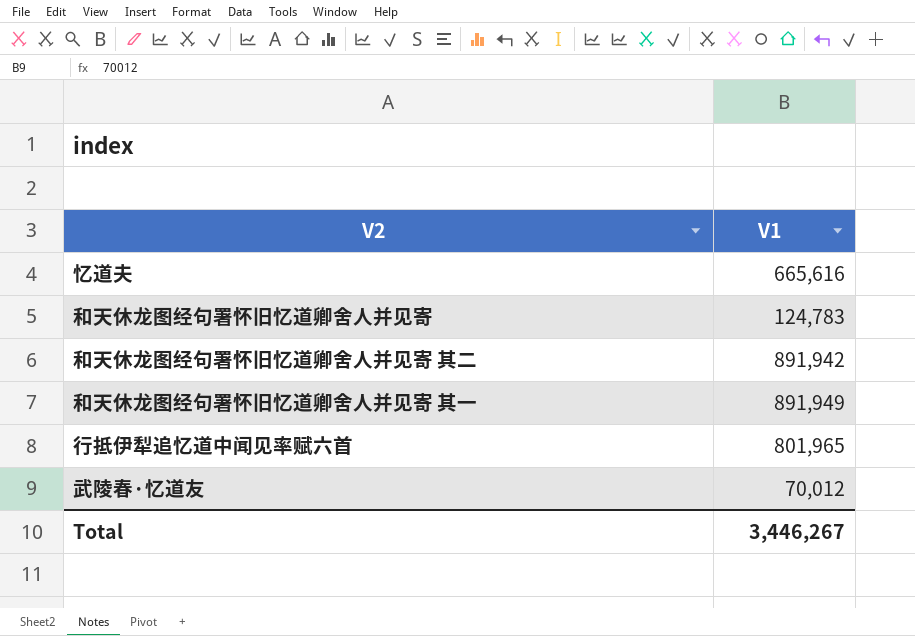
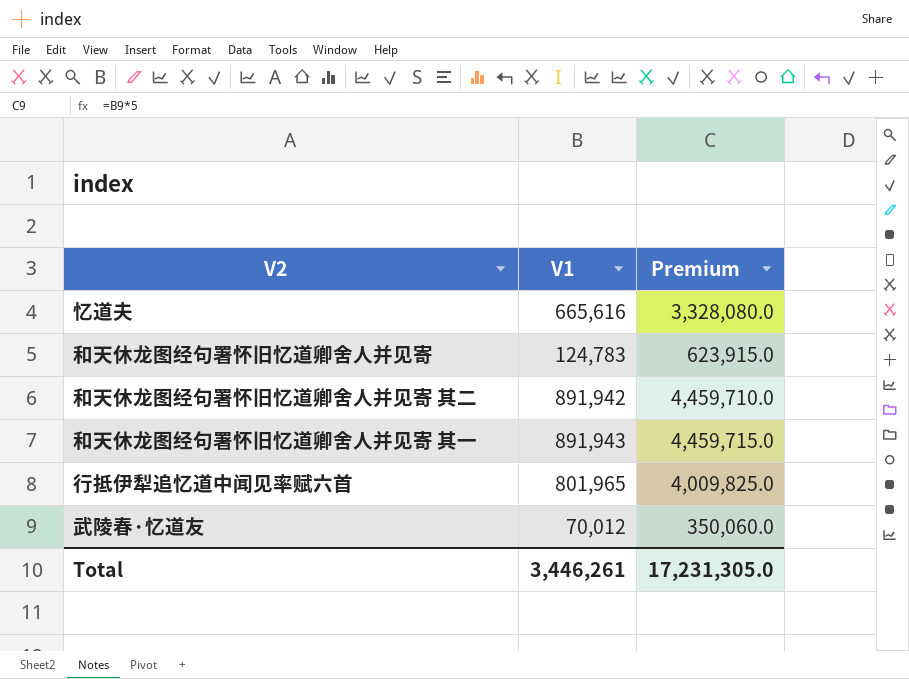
column Premium | formula: none -> [V1] * 5
和天休龙图经句署怀旧忆道卿舍人并见寄 其一 | V1: 891,949 -> 891,943
Total | V1: 3,446,267 -> 3,446,261

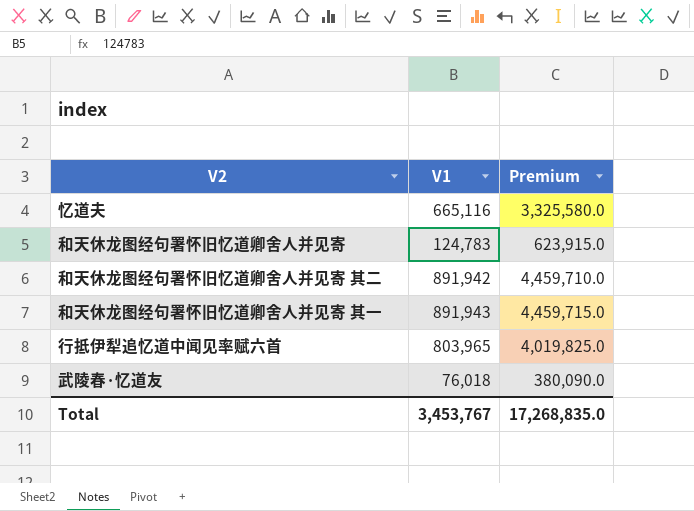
忆道夫 | V1: 665,616 -> 665,116
忆道夫 | Premium: 3,328,080.0 -> 3,325,580.0
行抵伊犁追忆道中闻见率赋六首 | V1: 801,965 -> 803,965
行抵伊犁追忆道中闻见率赋六首 | Premium: 4,009,825.0 -> 4,019,825.0
武陵春·忆道友 | V1: 70,012 -> 76,018
武陵春·忆道友 | Premium: 350,060.0 -> 380,090.0
Total | V1: 3,446,261 -> 3,453,767
Total | Premium: 17,231,305.0 -> 17,268,835.0

